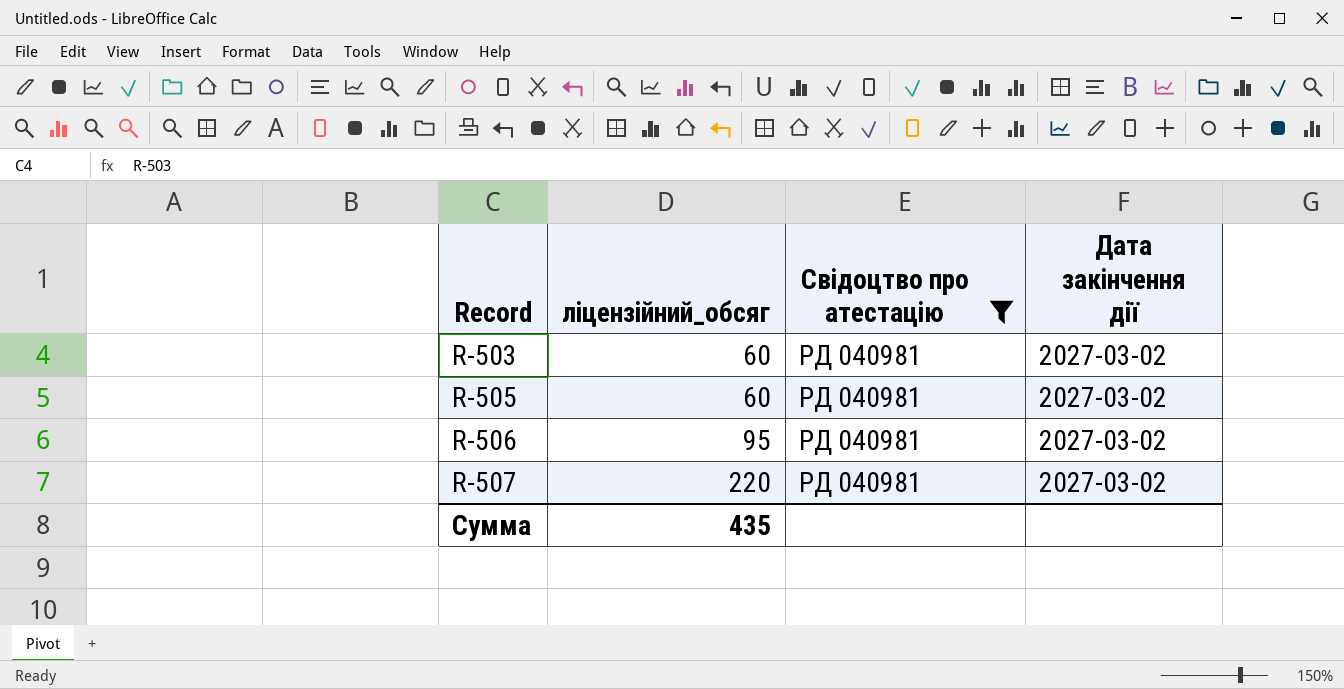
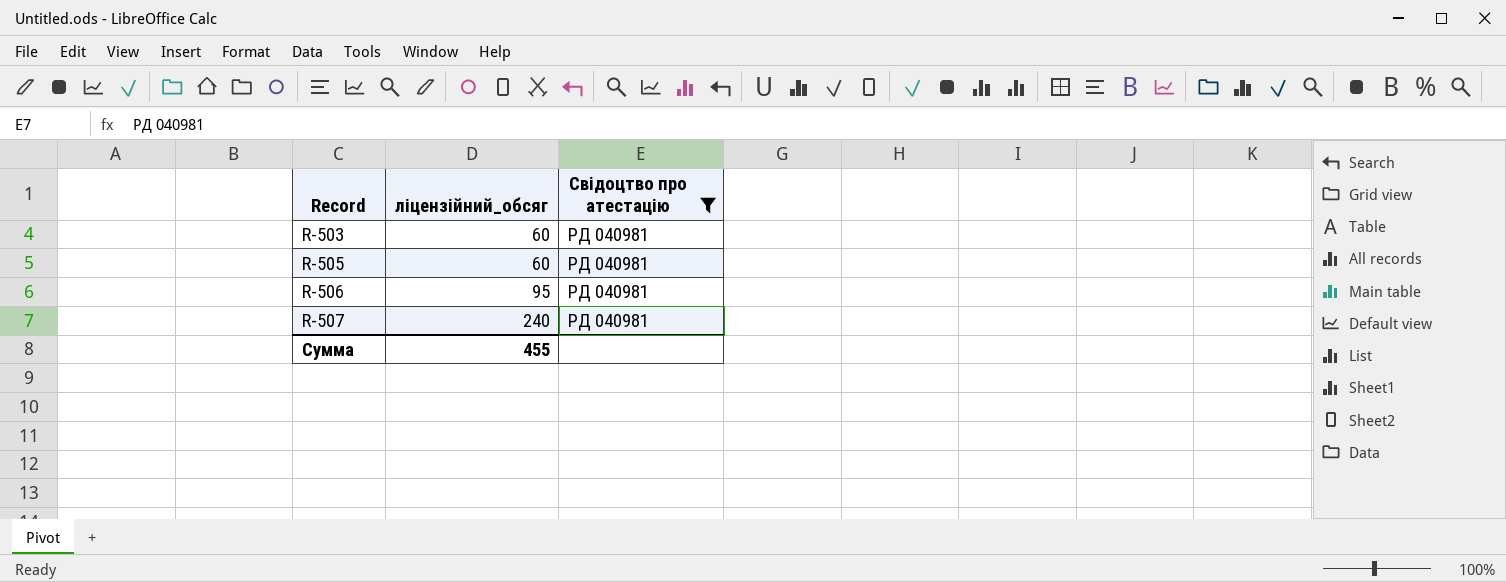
column Дата закінчення дії | position: 4 -> none
R-507 | ліцензійний_обсяг: 220 -> 240
Сумма | ліцензійний_обсяг: 435 -> 455

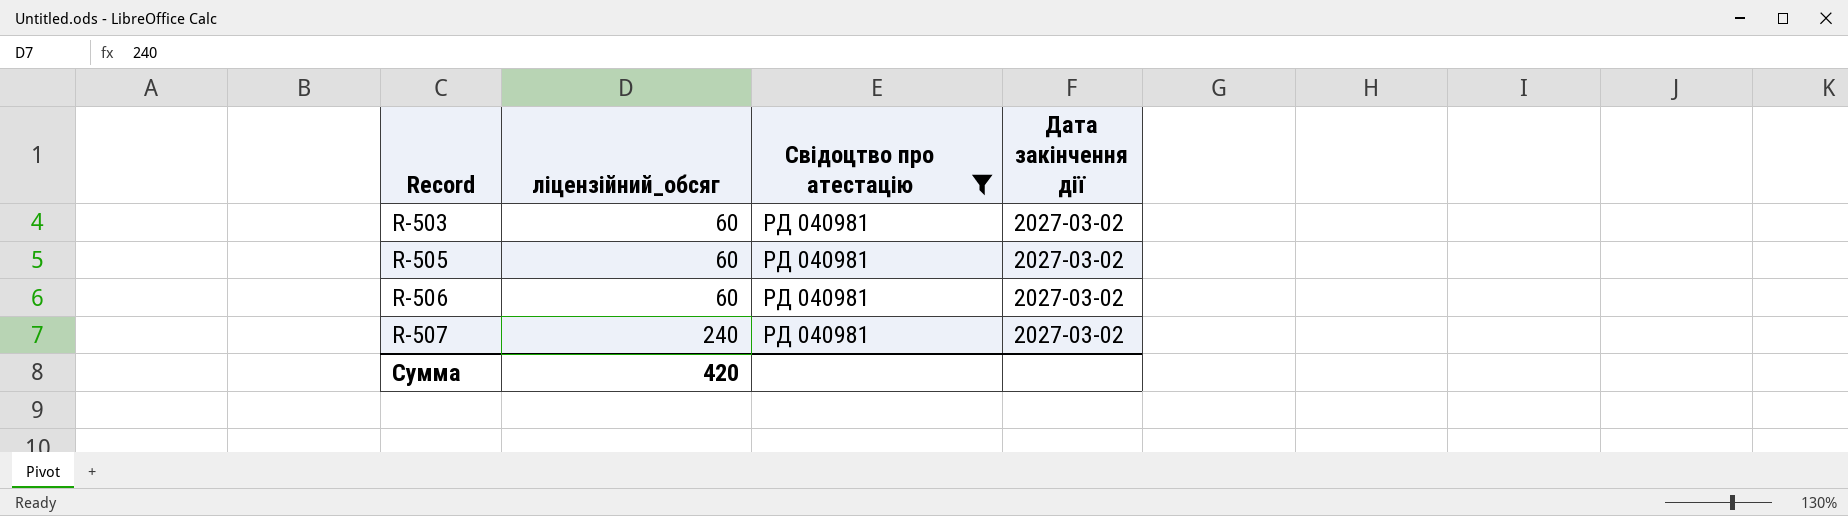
column Дата закінчення дії | position: none -> 4
R-506 | ліцензійний_обсяг: 95 -> 60
Сумма | ліцензійний_обсяг: 455 -> 420

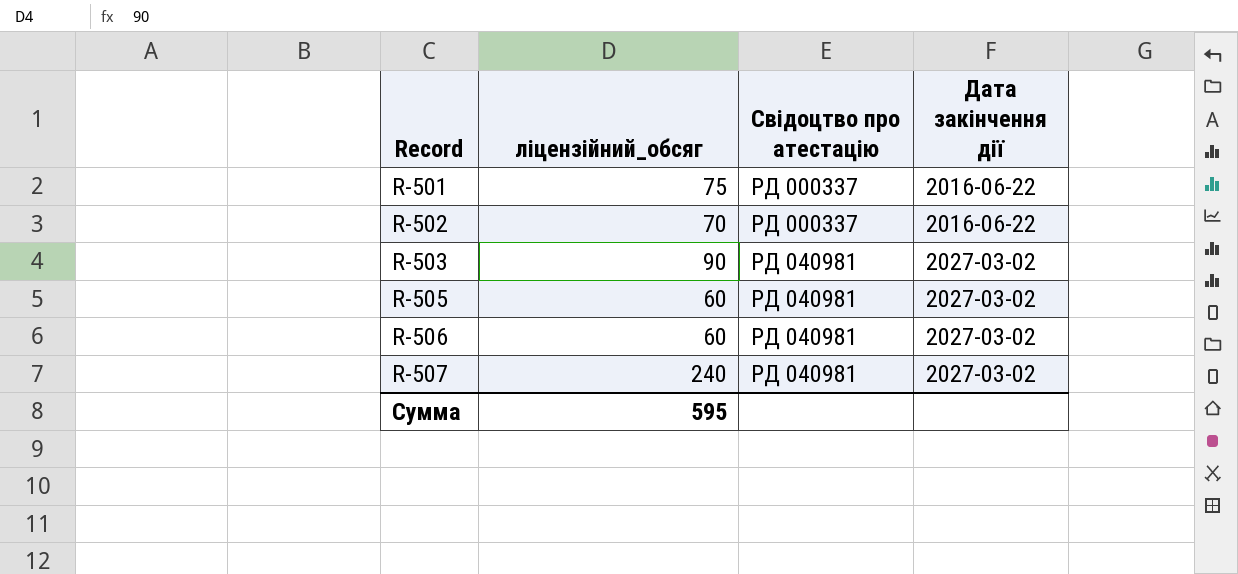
filter: Свідоцтво про атестацію = PД 040981 -> none
R-503 | ліцензійний_обсяг: 60 -> 90
Сумма | ліцензійний_обсяг: 420 -> 595

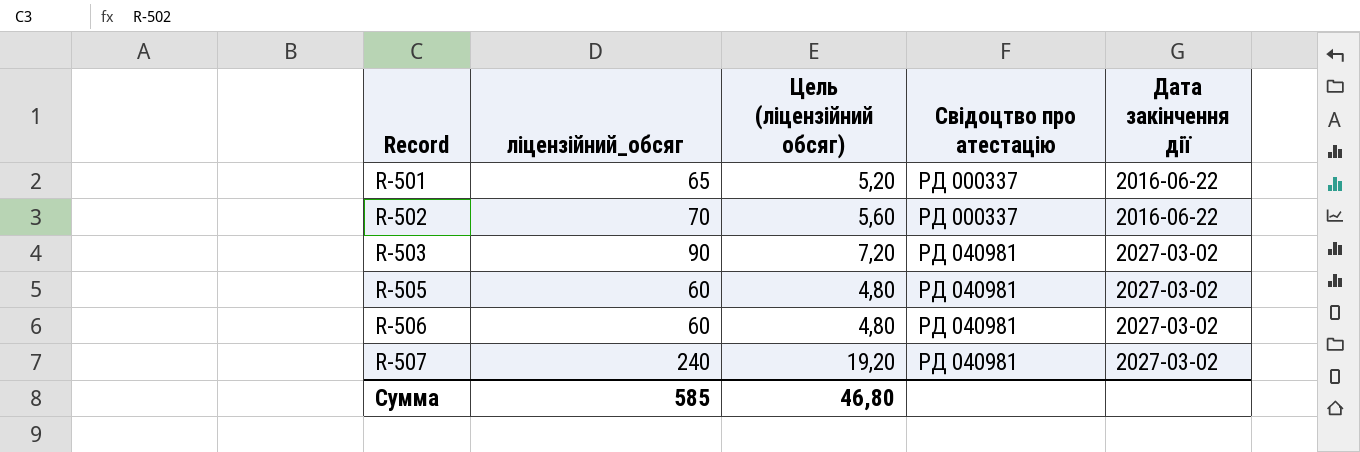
column Цель (ліцензійний обсяг) | formula: none -> [ліцензійний_обсяг] * 0,08
R-501 | ліцензійний_обсяг: 75 -> 65
Сумма | ліцензійний_обсяг: 595 -> 585

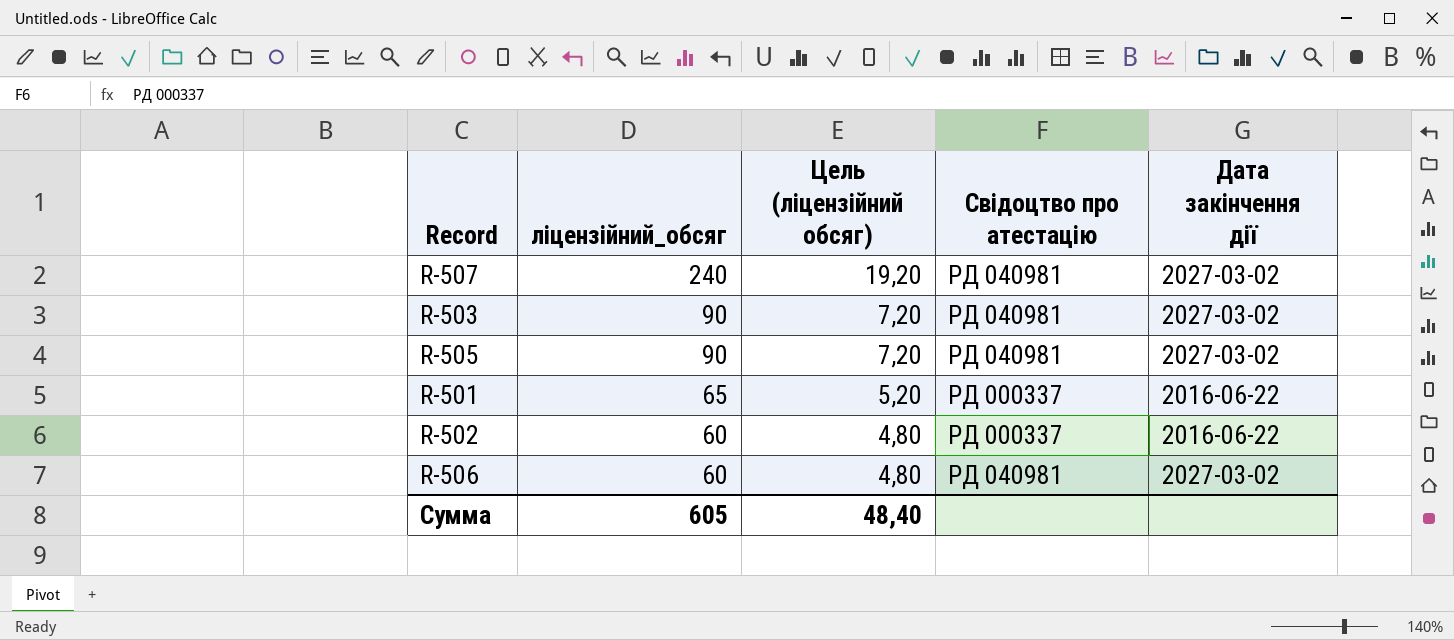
row order: Record ascending -> ліцензійний_обсяг descending
R-505 | ліцензійний_обсяг: 60 -> 90
R-505 | Цель (ліцензійний обсяг): 4,80 -> 7,20
R-502 | ліцензійний_обсяг: 70 -> 60
R-502 | Цель (ліцензійний обсяг): 5,60 -> 4,80
Сумма | ліцензійний_обсяг: 585 -> 605
Сумма | Цель (ліцензійний обсяг): 46,80 -> 48,40

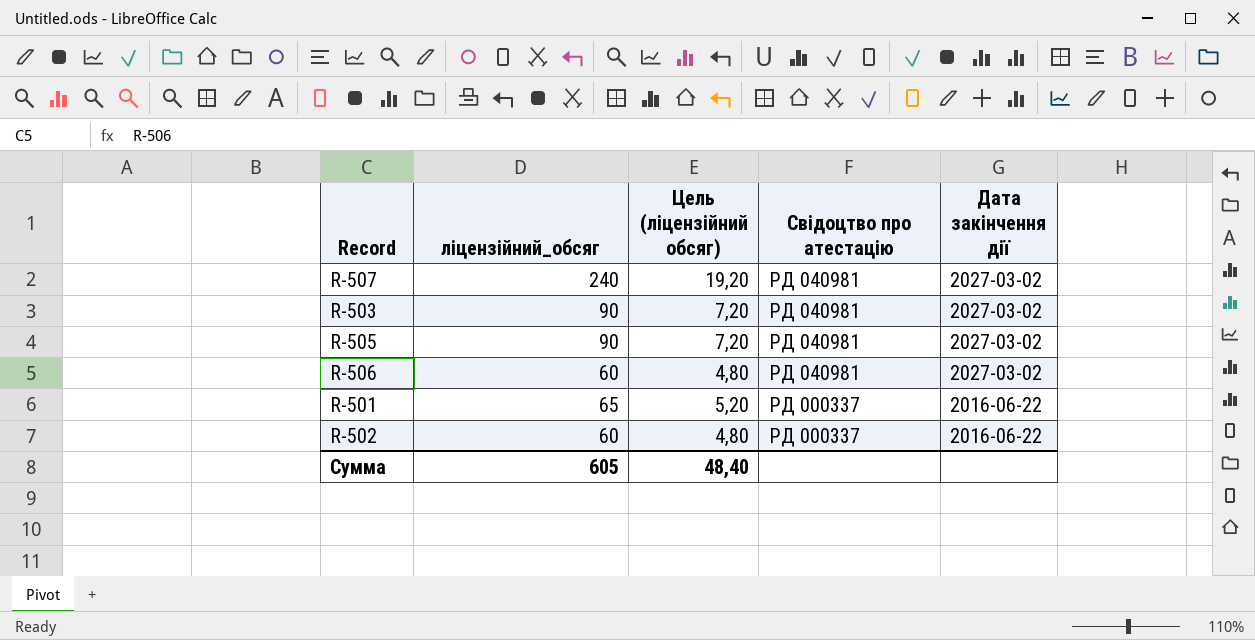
row order: ліцензійний_обсяг descending -> Свідоцтво про атестацію descending

